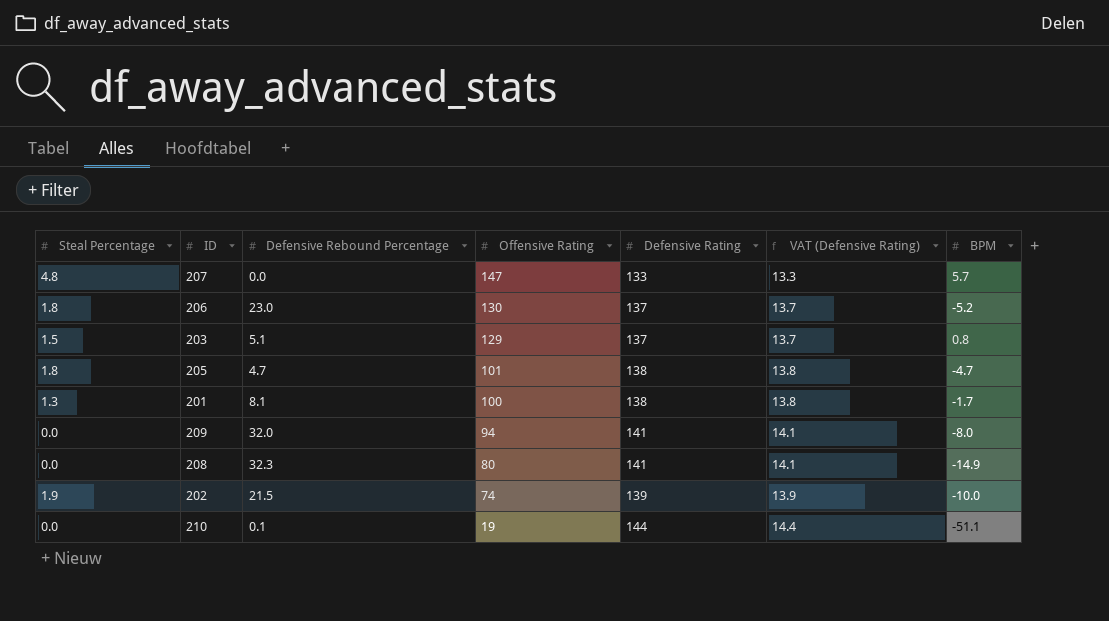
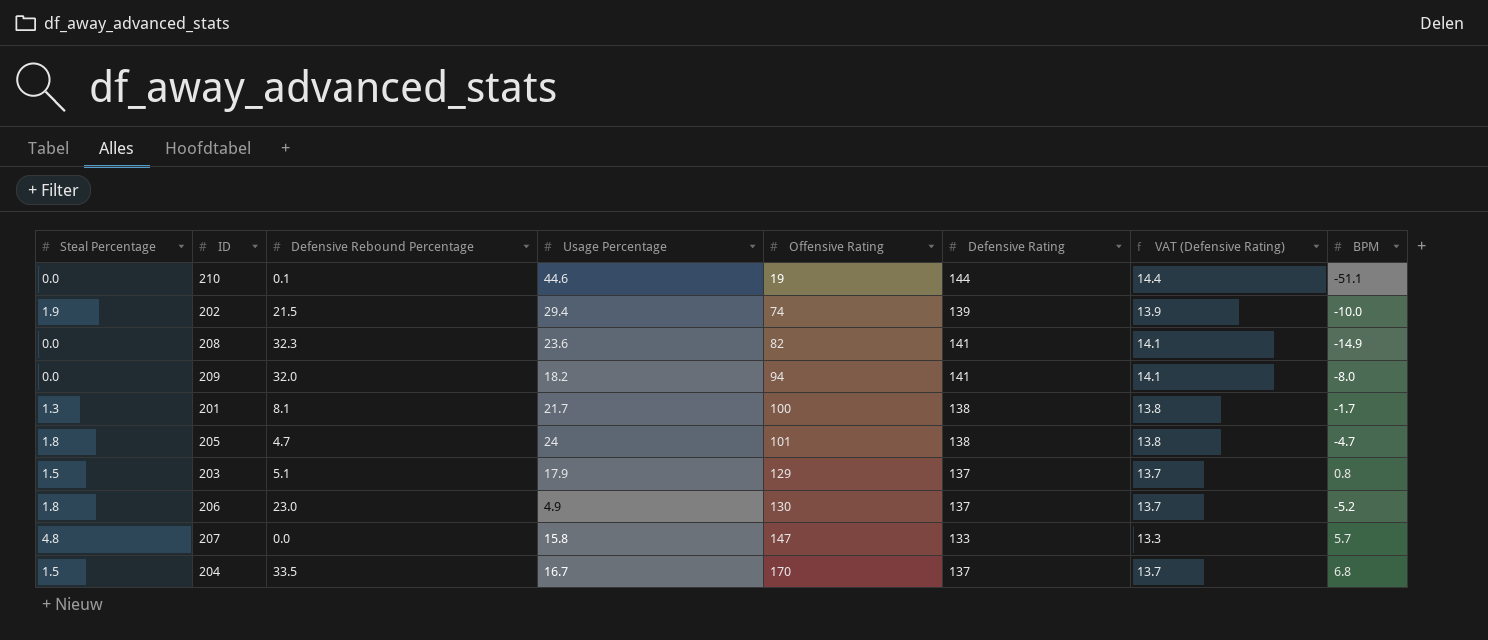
row order: Offensive Rating descending -> Offensive Rating ascending
column Usage Percentage | position: none -> 4
208 | Offensive Rating: 80 -> 82
row 204: none -> 1.5 | 33.5 | 16.7 | 170 | 137 | 13.7 | 6.8

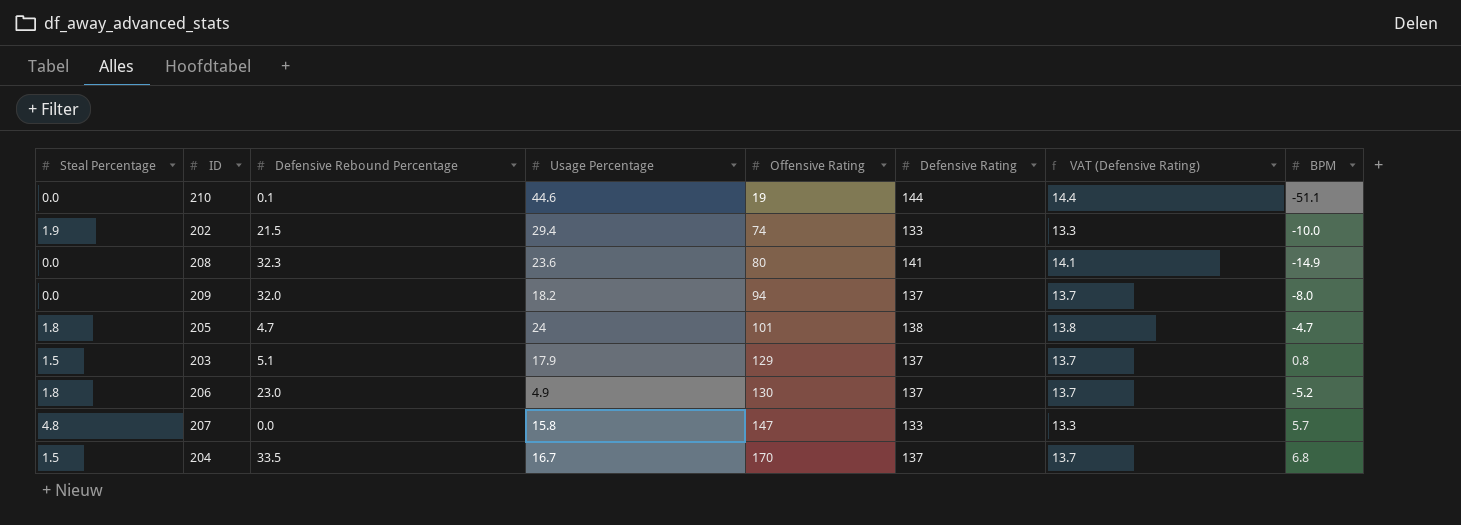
row 201: 1.3 | 8.1 | 21.7 | 100 | 138 | 13.8 | -1.7 -> none
202 | Defensive Rating: 139 -> 133
202 | VAT (Defensive Rating): 13.9 -> 13.3
208 | Offensive Rating: 82 -> 80
209 | Defensive Rating: 141 -> 137
209 | VAT (Defensive Rating): 14.1 -> 13.7

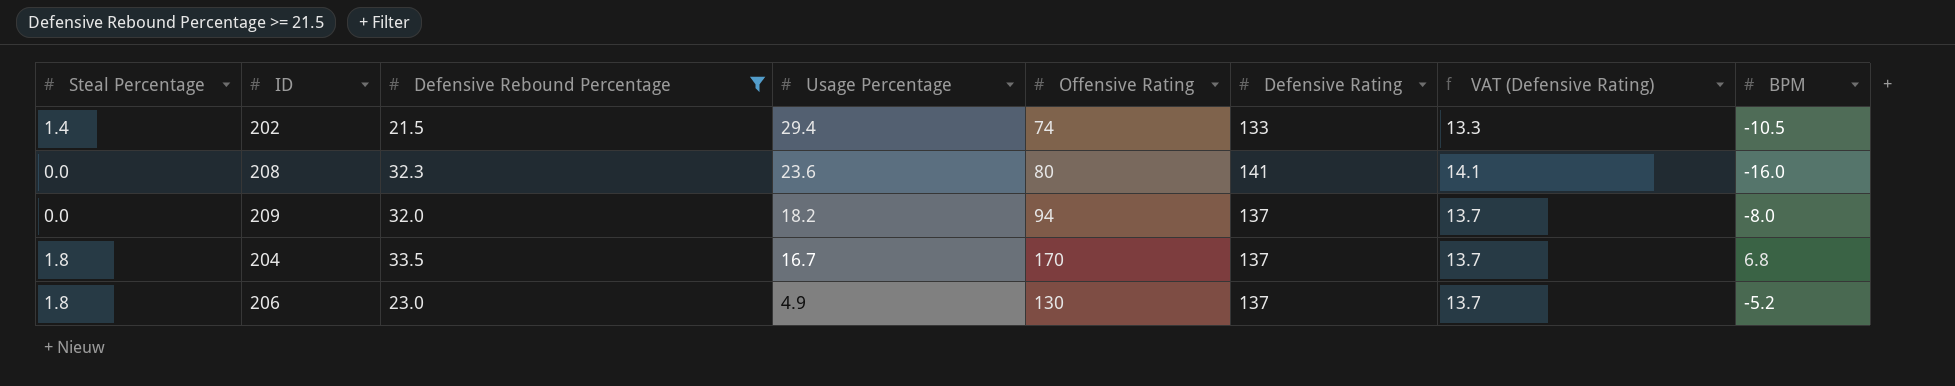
filter: none -> Defensive Rebound Percentage >= 21.5
row order: Offensive Rating ascending -> Usage Percentage descending
202 | Steal Percentage: 1.9 -> 1.4
202 | BPM: -10.0 -> -10.5
208 | BPM: -14.9 -> -16.0
204 | Steal Percentage: 1.5 -> 1.8

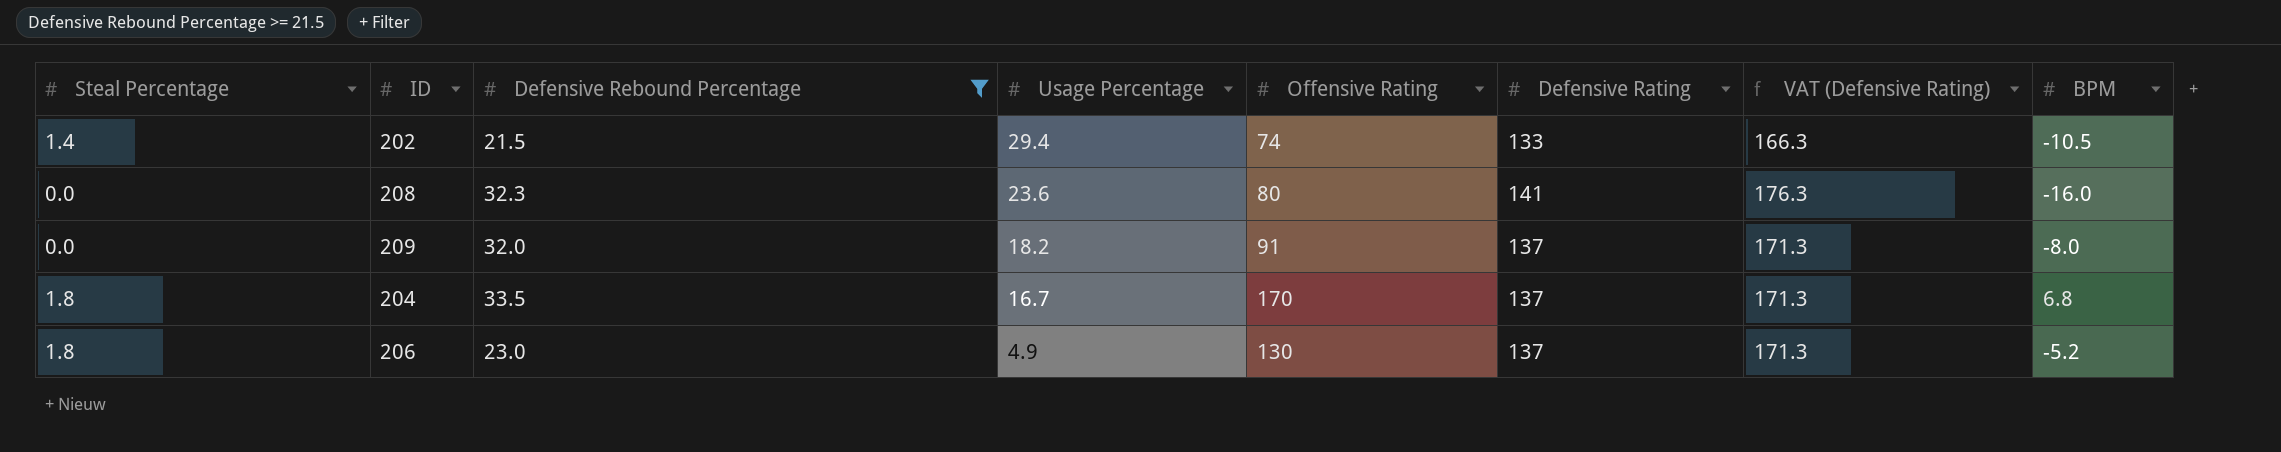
column VAT (Defensive Rating) | formula: [Defensive Rating] * 0.1 -> [Defensive Rating] * 1.25
209 | Offensive Rating: 94 -> 91

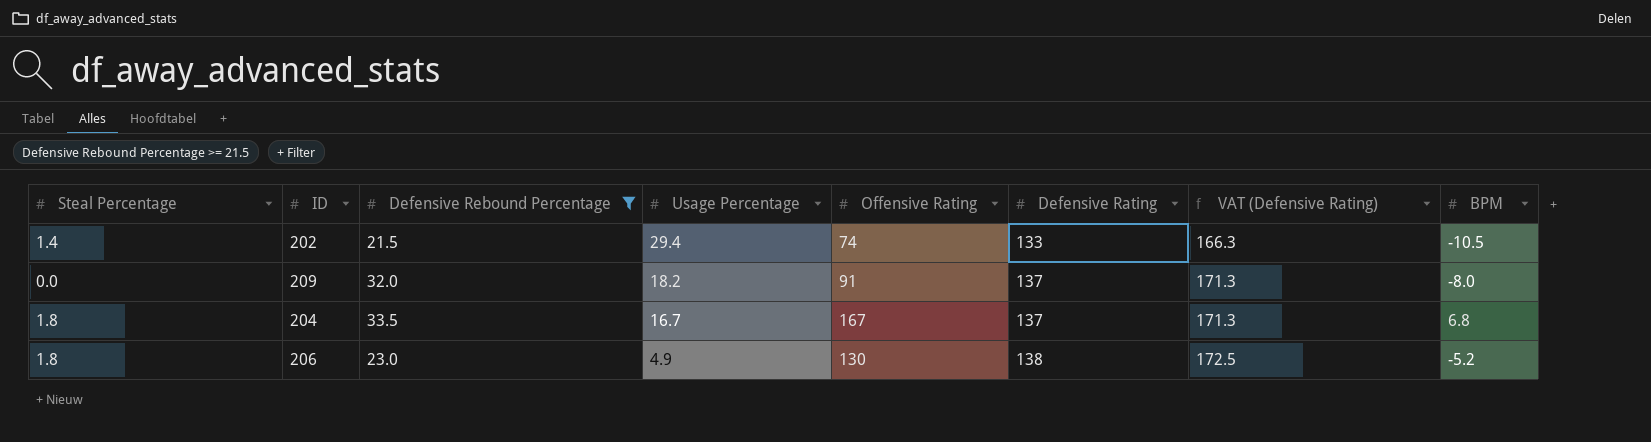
row 208: 0.0 | 32.3 | 23.6 | 80 | 141 | 176.3 | -16.0 -> none
204 | Offensive Rating: 170 -> 167
206 | Defensive Rating: 137 -> 138
206 | VAT (Defensive Rating): 171.3 -> 172.5

